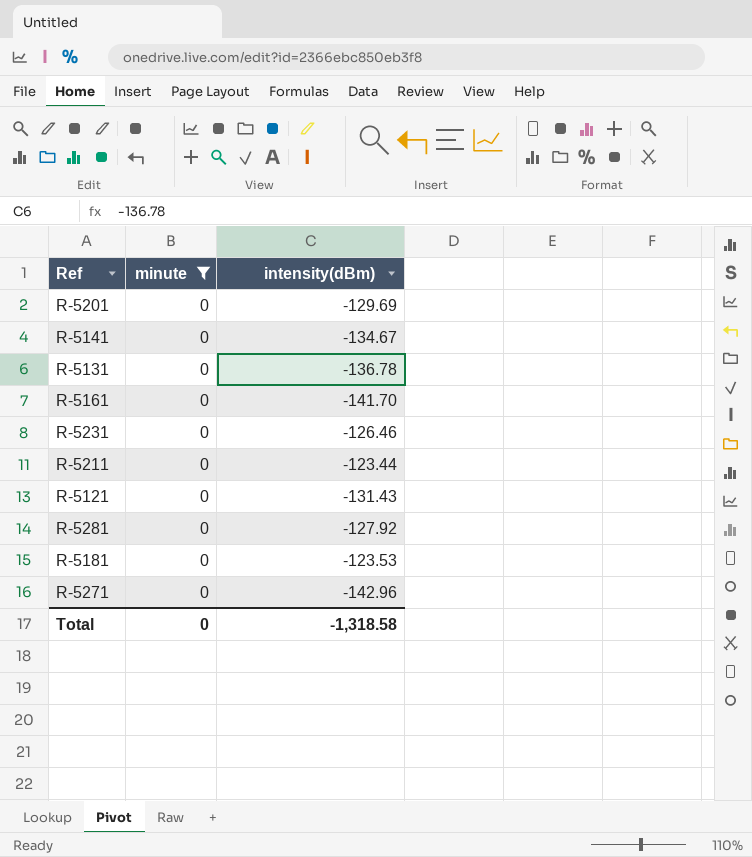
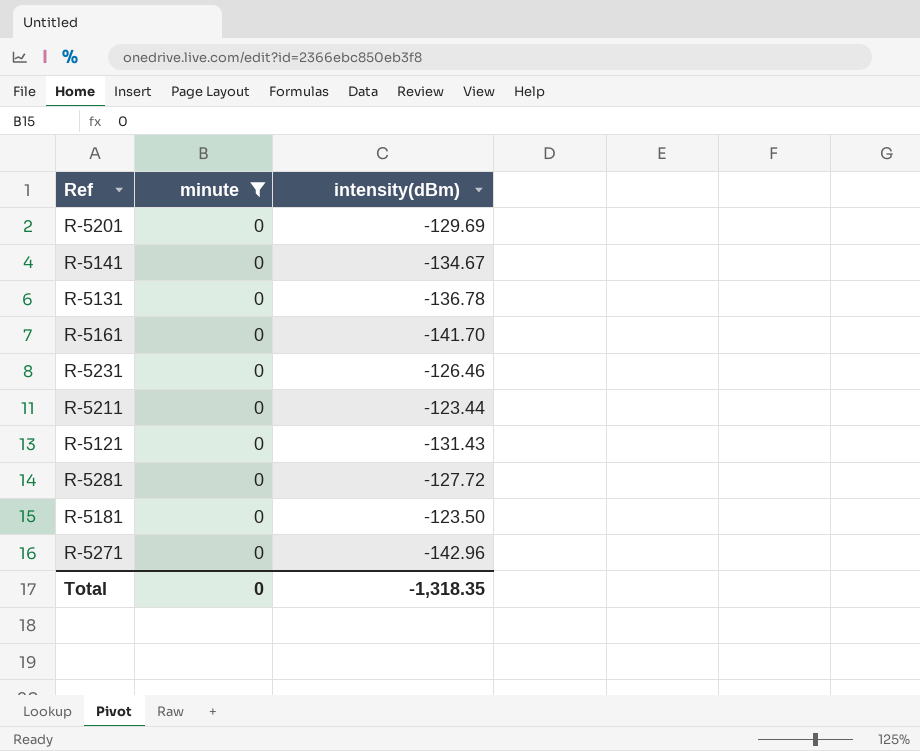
R-5281 | intensity(dBm): -127.92 -> -127.72
R-5181 | intensity(dBm): -123.53 -> -123.50
Total | intensity(dBm): -1,318.58 -> -1,318.35

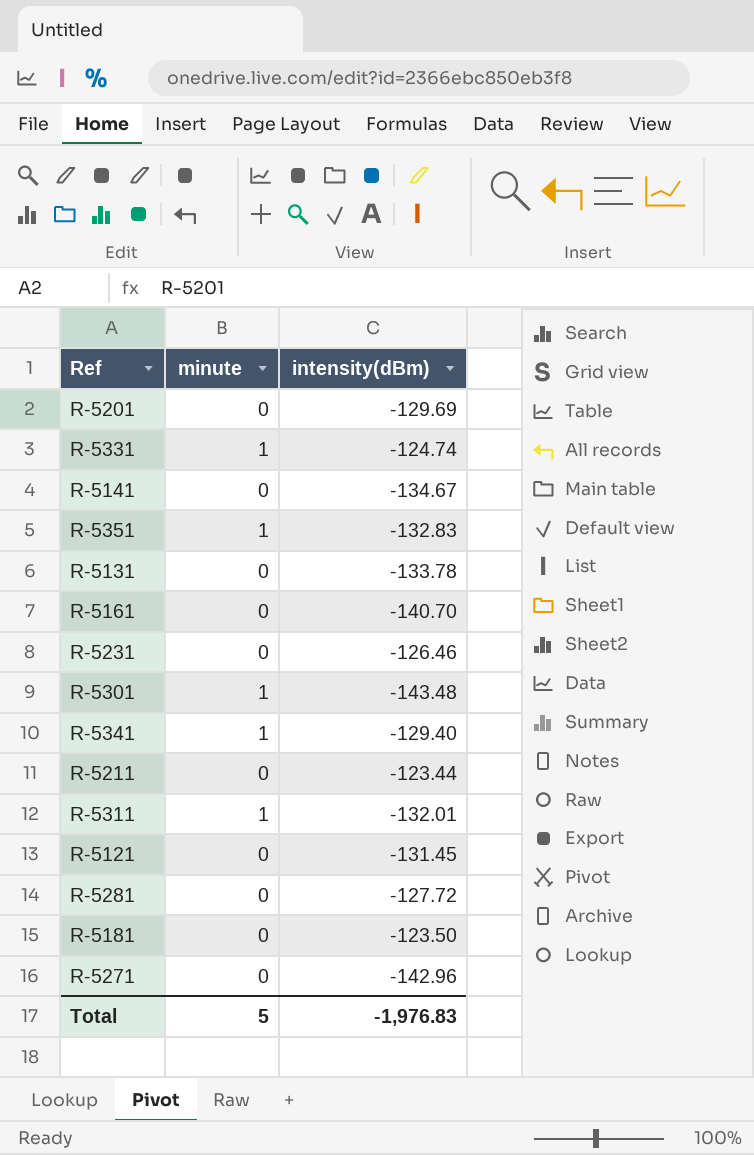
filter: minute = 0 -> none
R-5131 | intensity(dBm): -136.78 -> -133.78
R-5161 | intensity(dBm): -141.70 -> -140.70
R-5121 | intensity(dBm): -131.43 -> -131.45
Total | minute: 0 -> 5
Total | intensity(dBm): -1,318.35 -> -1,976.83

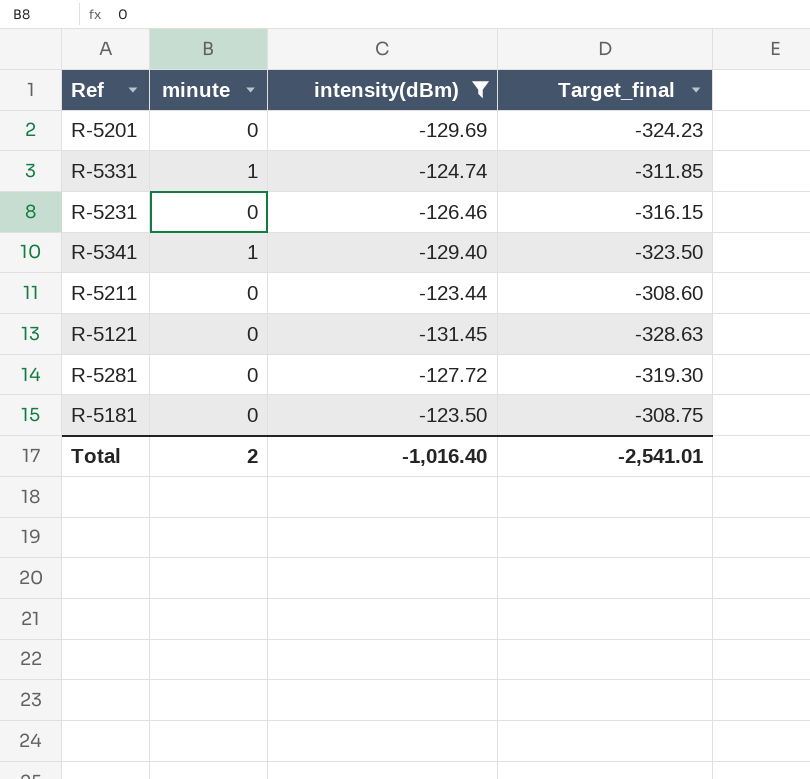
filter: none -> intensity(dBm) >= -131.45
column Target_final | formula: none -> [intensity(dBm)] * 2.5
Total | minute: 5 -> 2
Total | intensity(dBm): -1,976.83 -> -1,016.40

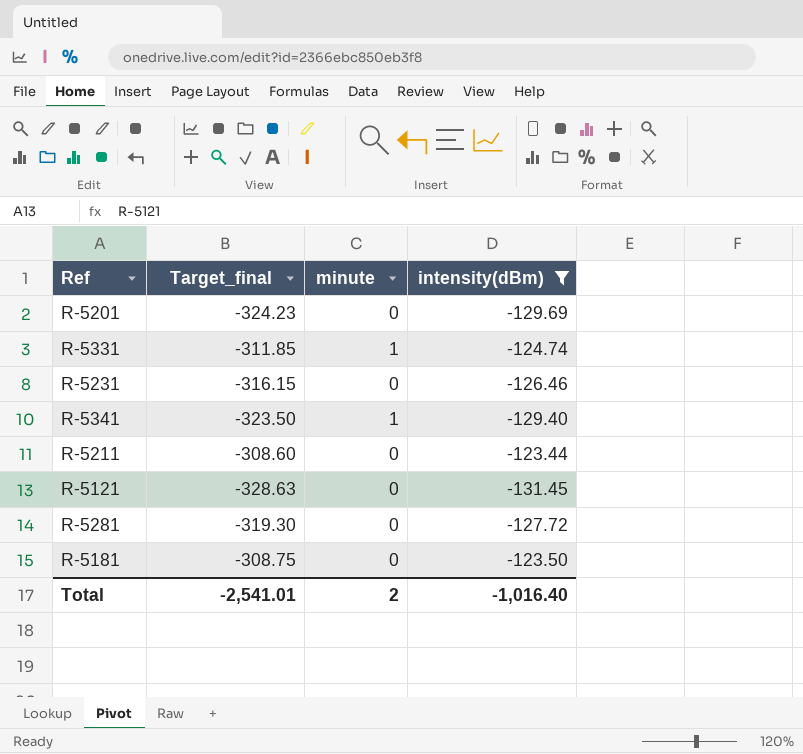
column Target_final | position: 4 -> 2

